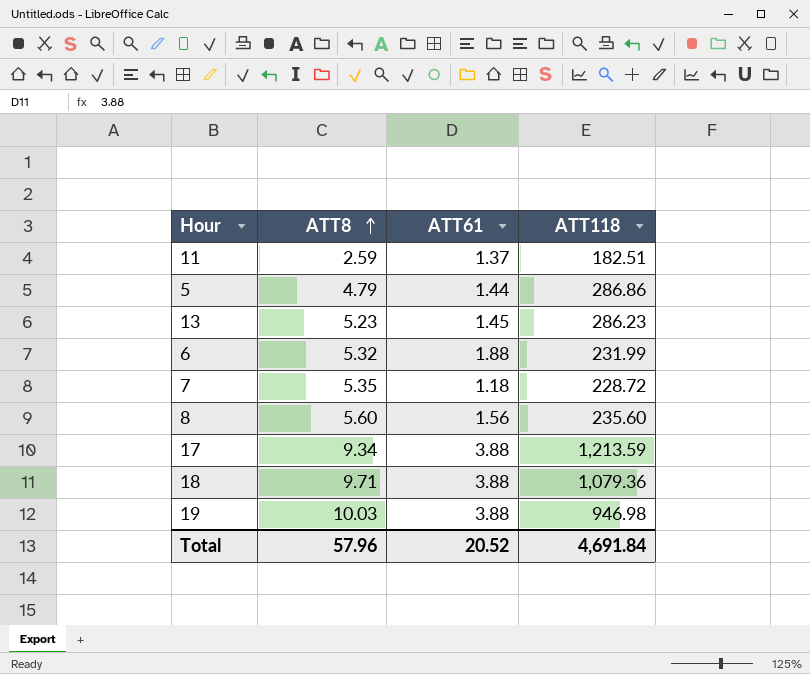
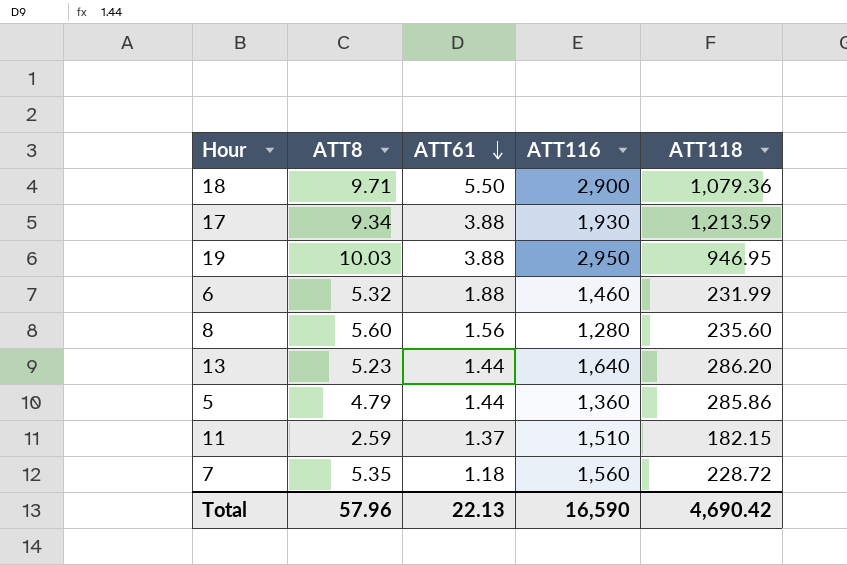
row order: ATT8 ascending -> ATT61 descending
column ATT116 | position: none -> 4
18 | ATT61: 3.88 -> 5.50
19 | ATT118: 946.98 -> 946.95
13 | ATT61: 1.45 -> 1.44
13 | ATT118: 286.23 -> 286.20
5 | ATT118: 286.86 -> 285.86
11 | ATT118: 182.51 -> 182.15
Total | ATT61: 20.52 -> 22.13
Total | ATT118: 4,691.84 -> 4,690.42

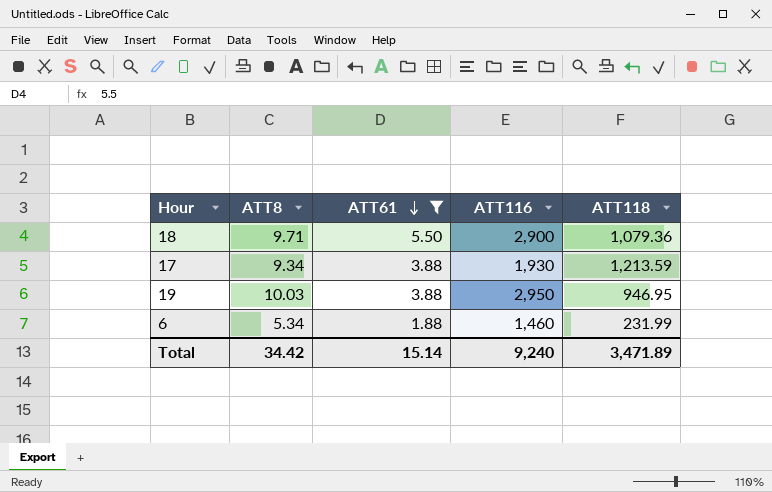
filter: none -> ATT61 >= 1.88
6 | ATT8: 5.32 -> 5.34
Total | ATT8: 57.96 -> 34.42
Total | ATT61: 22.13 -> 15.14
Total | ATT116: 16,590 -> 9,240
Total | ATT118: 4,690.42 -> 3,471.89

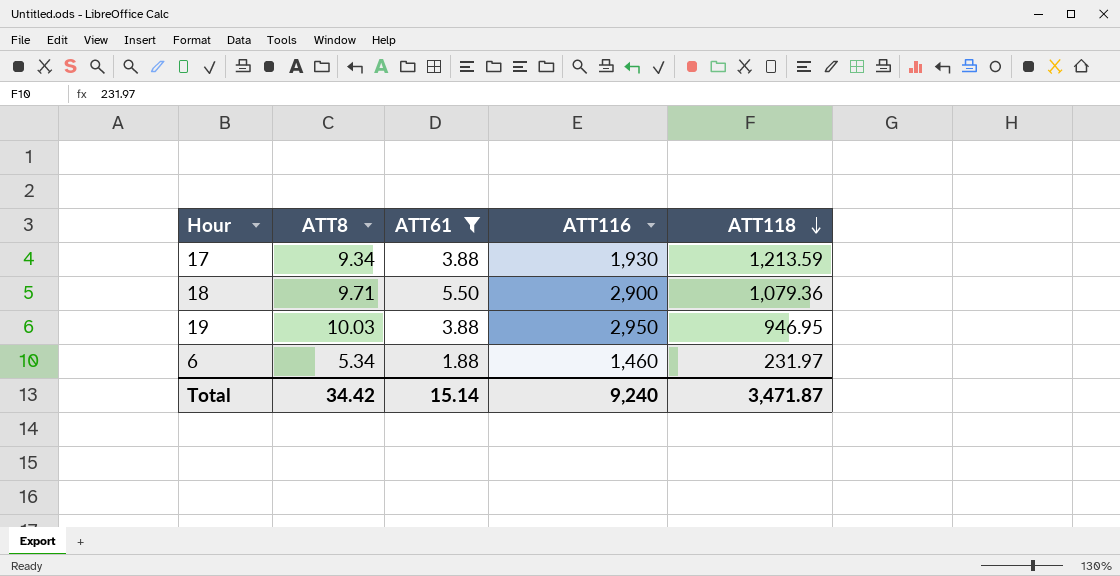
row order: ATT61 descending -> ATT118 descending
6 | ATT118: 231.99 -> 231.97
Total | ATT118: 3,471.89 -> 3,471.87

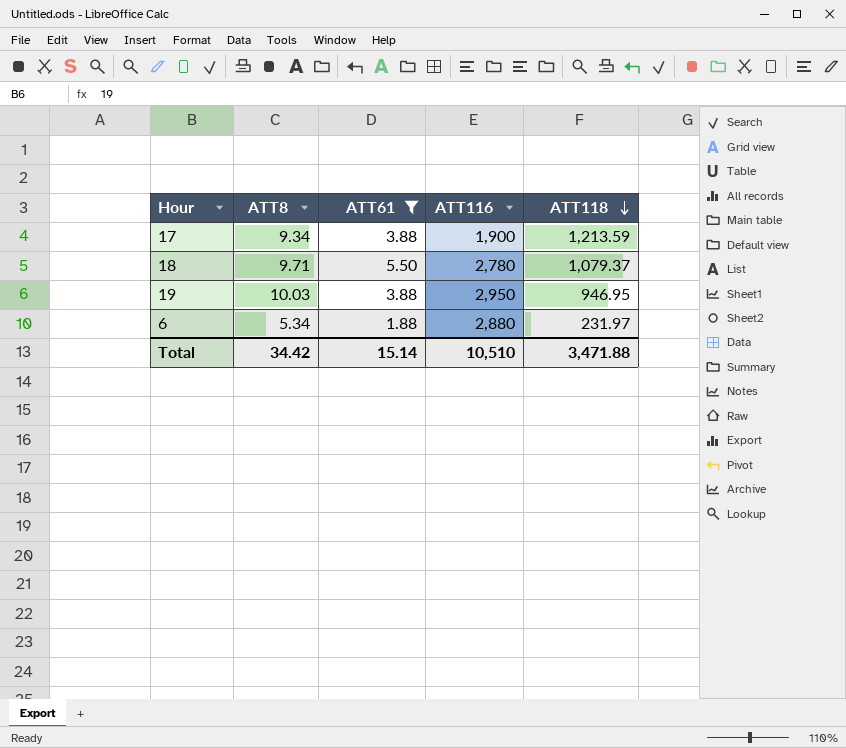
17 | ATT116: 1,930 -> 1,900
18 | ATT116: 2,900 -> 2,780
18 | ATT118: 1,079.36 -> 1,079.37
6 | ATT116: 1,460 -> 2,880
Total | ATT116: 9,240 -> 10,510
Total | ATT118: 3,471.87 -> 3,471.88

